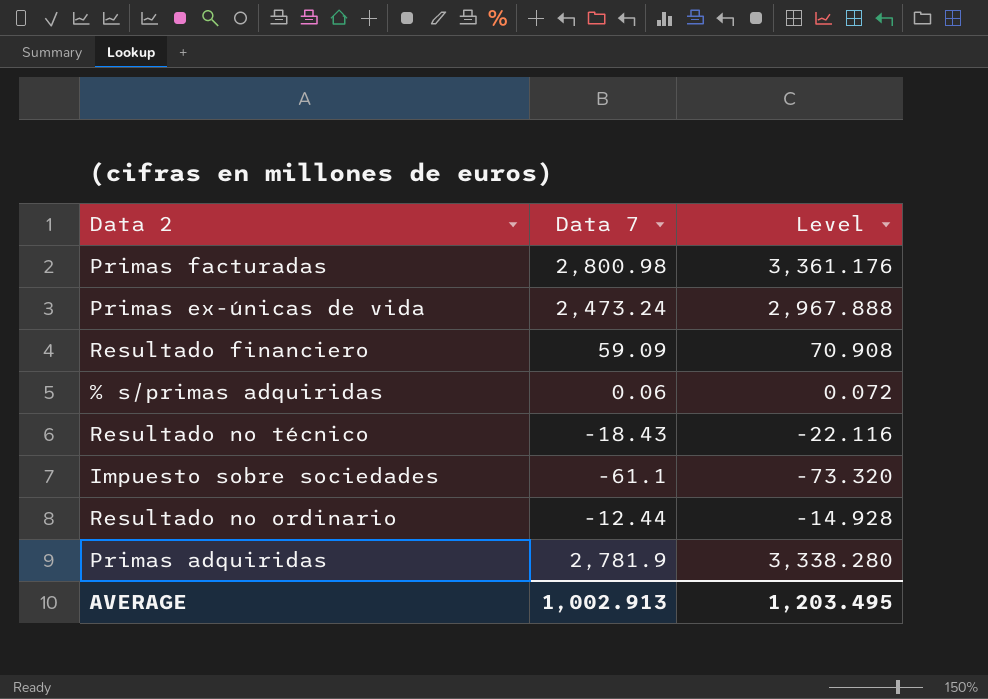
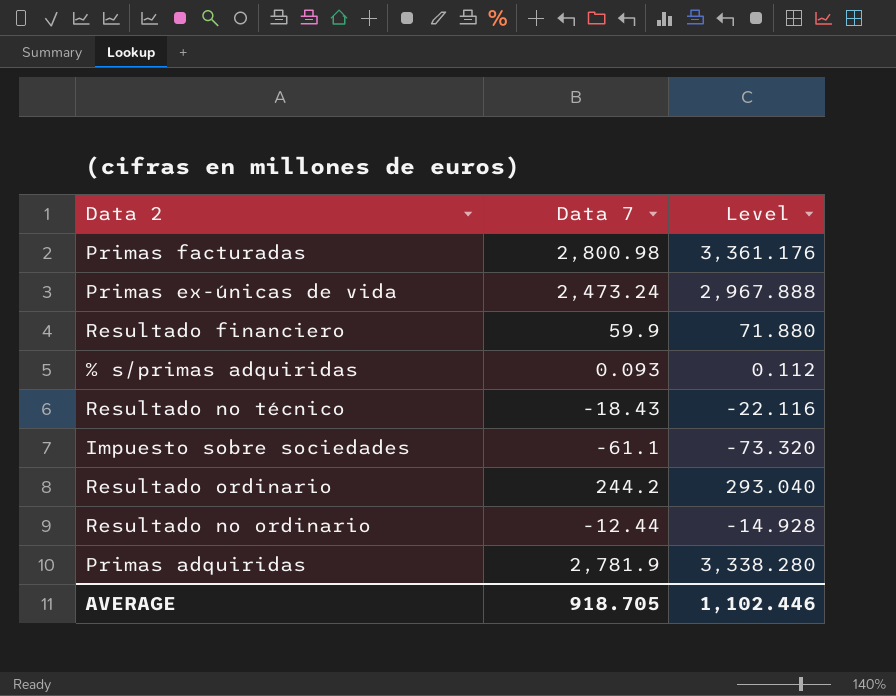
Resultado financiero | Data 7: 59.09 -> 59.9
Resultado financiero | Level: 70.908 -> 71.880
% s/primas adquiridas | Data 7: 0.06 -> 0.093
% s/primas adquiridas | Level: 0.072 -> 0.112
row Resultado ordinario: none -> 244.2 | 293.040
AVERAGE | Data 7: 1,002.913 -> 918.705
AVERAGE | Level: 1,203.495 -> 1,102.446

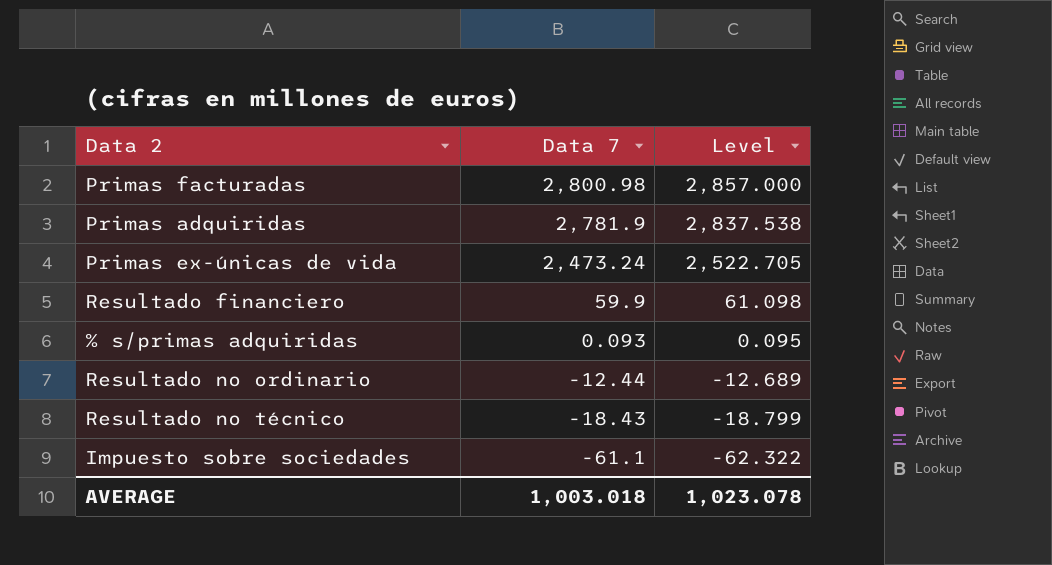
row order: none -> Data 7 descending
column Level | formula: [Data 7] * 1.2 -> [Data 7] * 1.02
row Resultado ordinario: 244.2 | 293.040 -> none
AVERAGE | Data 7: 918.705 -> 1,003.018
AVERAGE | Level: 1,102.446 -> 1,023.078

